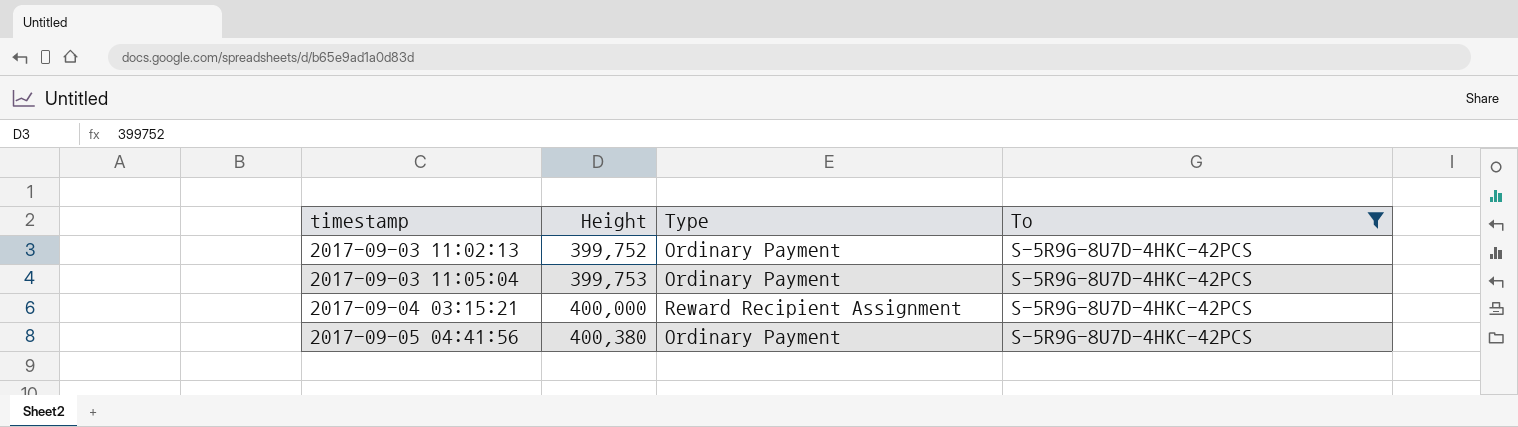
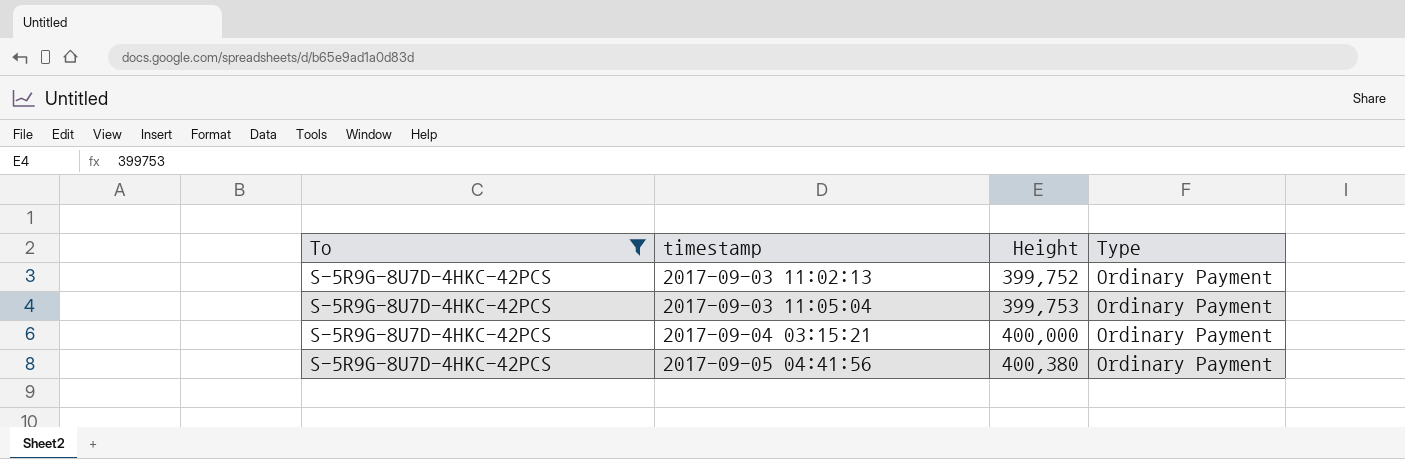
column To | position: 4 -> 1
2017-09-04 03:15:21 | Type: Reward Recipient Assignment -> Ordinary Payment

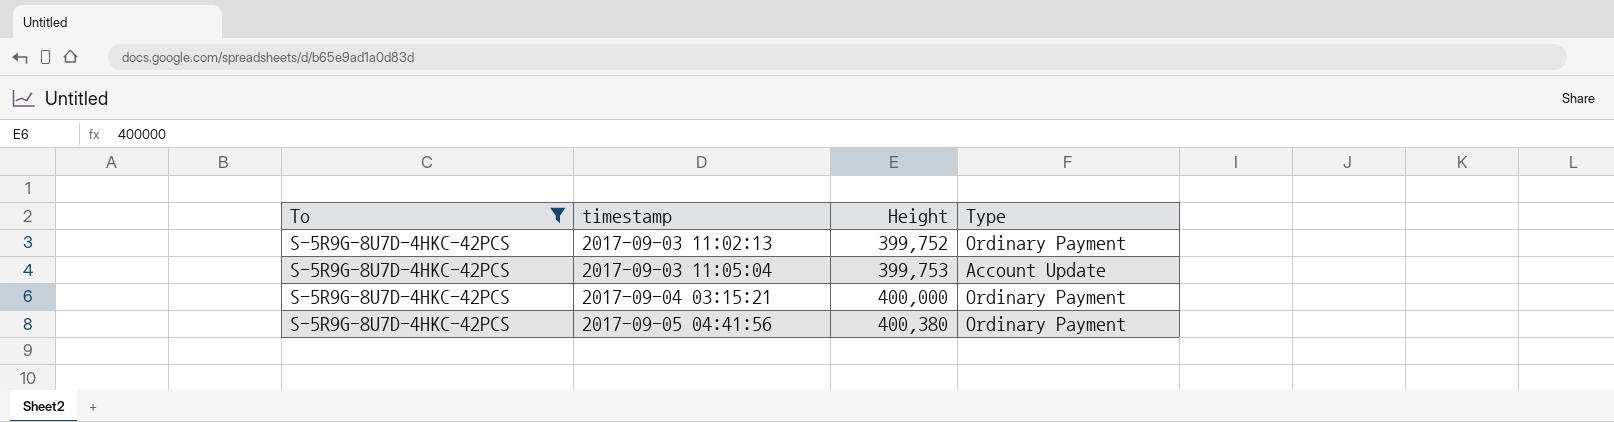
2017-09-03 11:05:04 | Type: Ordinary Payment -> Account Update

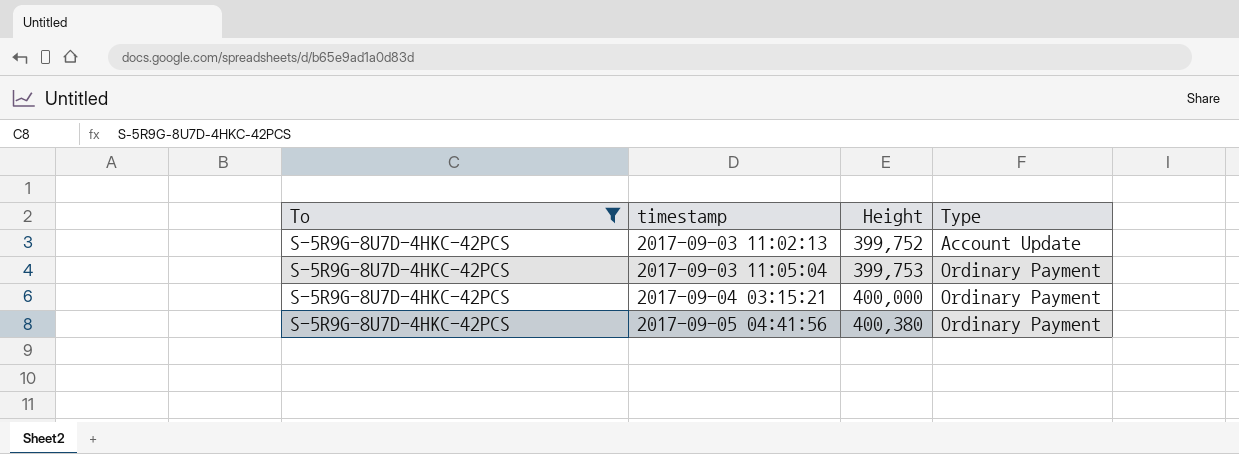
2017-09-03 11:02:13 | Type: Ordinary Payment -> Account Update
2017-09-03 11:05:04 | Type: Account Update -> Ordinary Payment

